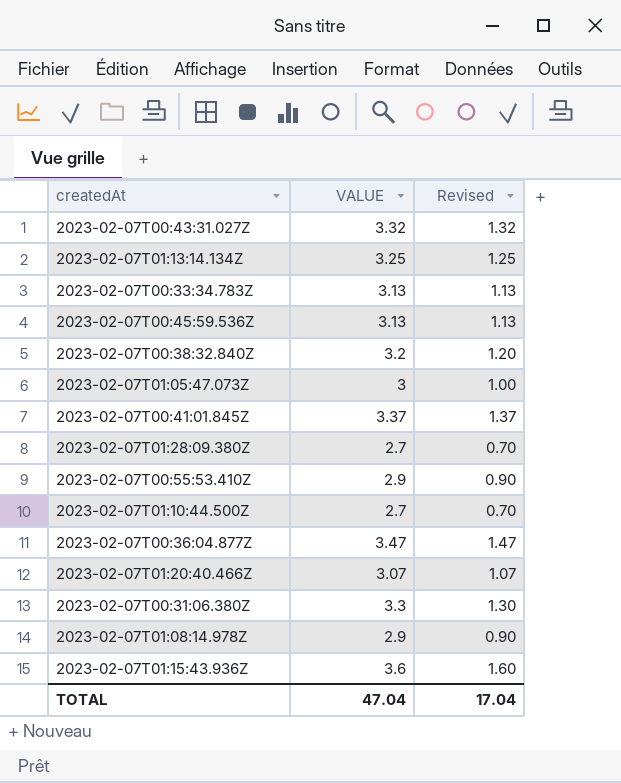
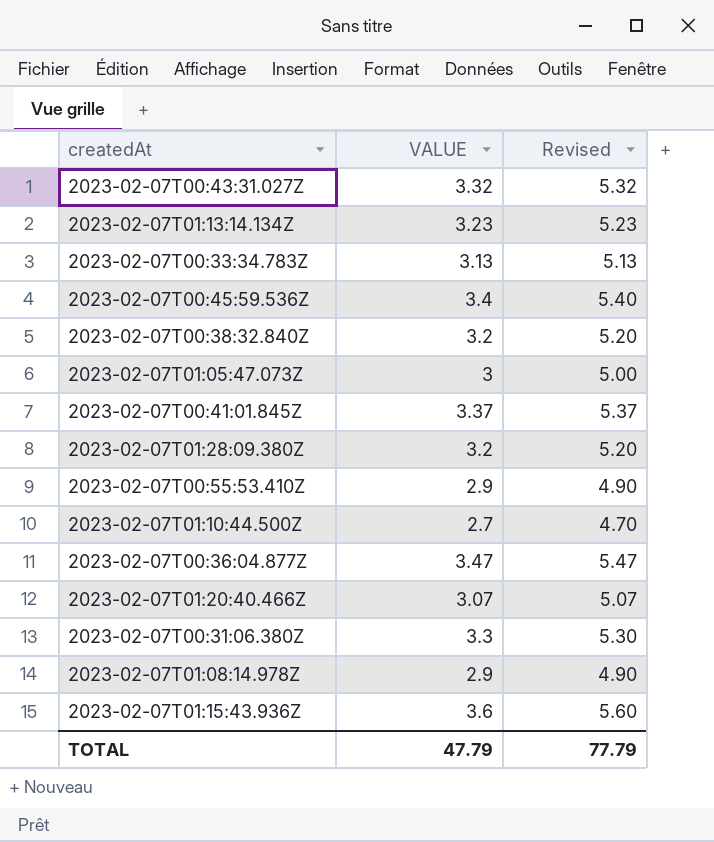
column Revised | formula: [VALUE] - 2 -> [VALUE] + 2
2023-02-07T01:13:14.134Z | VALUE: 3.25 -> 3.23
2023-02-07T00:45:59.536Z | VALUE: 3.13 -> 3.4
2023-02-07T01:28:09.380Z | VALUE: 2.7 -> 3.2
TOTAL | VALUE: 47.04 -> 47.79
TOTAL | Revised: 17.04 -> 77.79

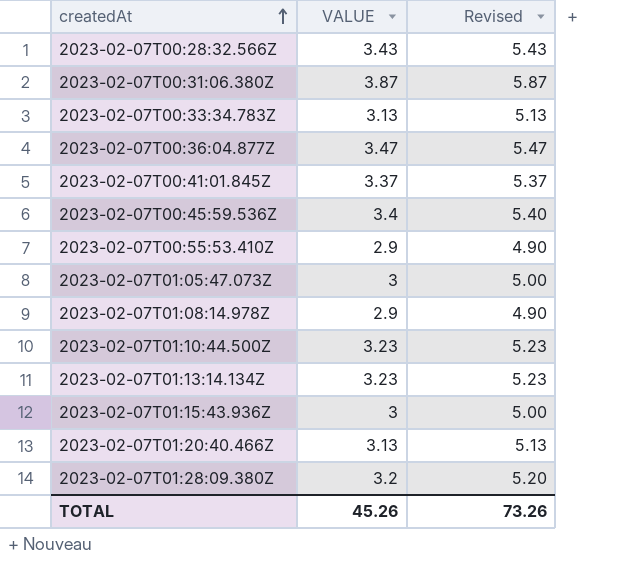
row order: none -> createdAt ascending
row 2023-02-07T00:43:31.027Z: 3.32 | 5.32 -> none
row 2023-02-07T00:38:32.840Z: 3.2 | 5.20 -> none
row 2023-02-07T00:28:32.566Z: none -> 3.43 | 5.43
2023-02-07T00:31:06.380Z | VALUE: 3.3 -> 3.87
2023-02-07T00:31:06.380Z | Revised: 5.30 -> 5.87
2023-02-07T01:10:44.500Z | VALUE: 2.7 -> 3.23
2023-02-07T01:10:44.500Z | Revised: 4.70 -> 5.23
2023-02-07T01:15:43.936Z | VALUE: 3.6 -> 3
2023-02-07T01:15:43.936Z | Revised: 5.60 -> 5.00
2023-02-07T01:20:40.466Z | VALUE: 3.07 -> 3.13
2023-02-07T01:20:40.466Z | Revised: 5.07 -> 5.13
TOTAL | VALUE: 47.79 -> 45.26
TOTAL | Revised: 77.79 -> 73.26

